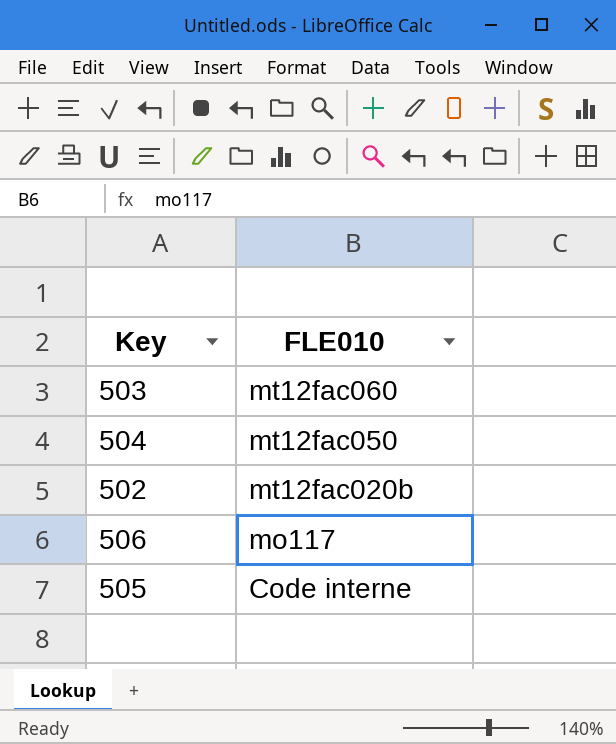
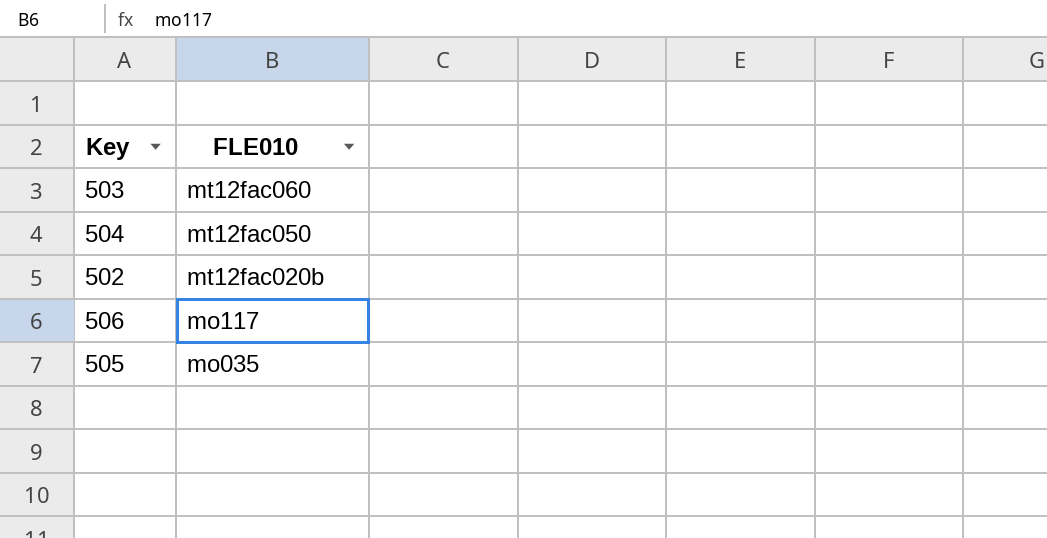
505 | FLE010: Code interne -> mo035

